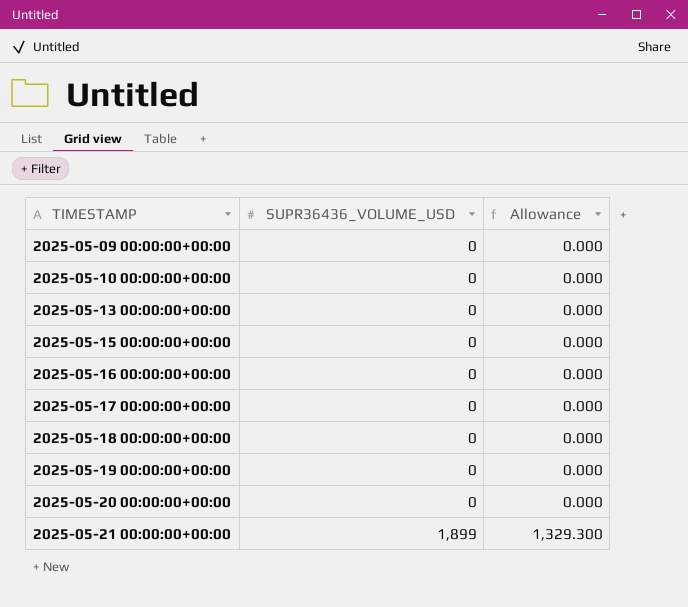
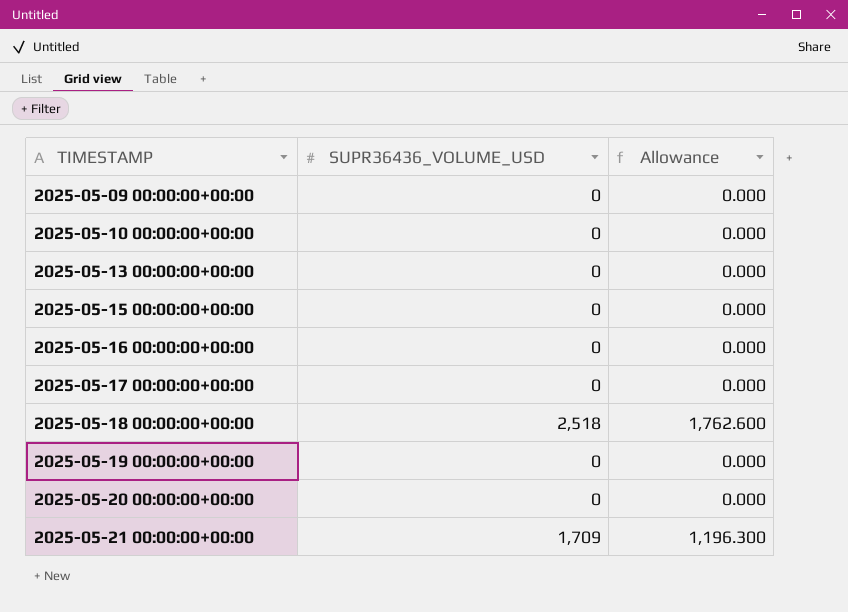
2025-05-18 00:00:00+00:00 | SUPR36436_VOLUME_USD: 0 -> 2,518
2025-05-18 00:00:00+00:00 | Allowance: 0.000 -> 1,762.600
2025-05-21 00:00:00+00:00 | SUPR36436_VOLUME_USD: 1,899 -> 1,709
2025-05-21 00:00:00+00:00 | Allowance: 1,329.300 -> 1,196.300

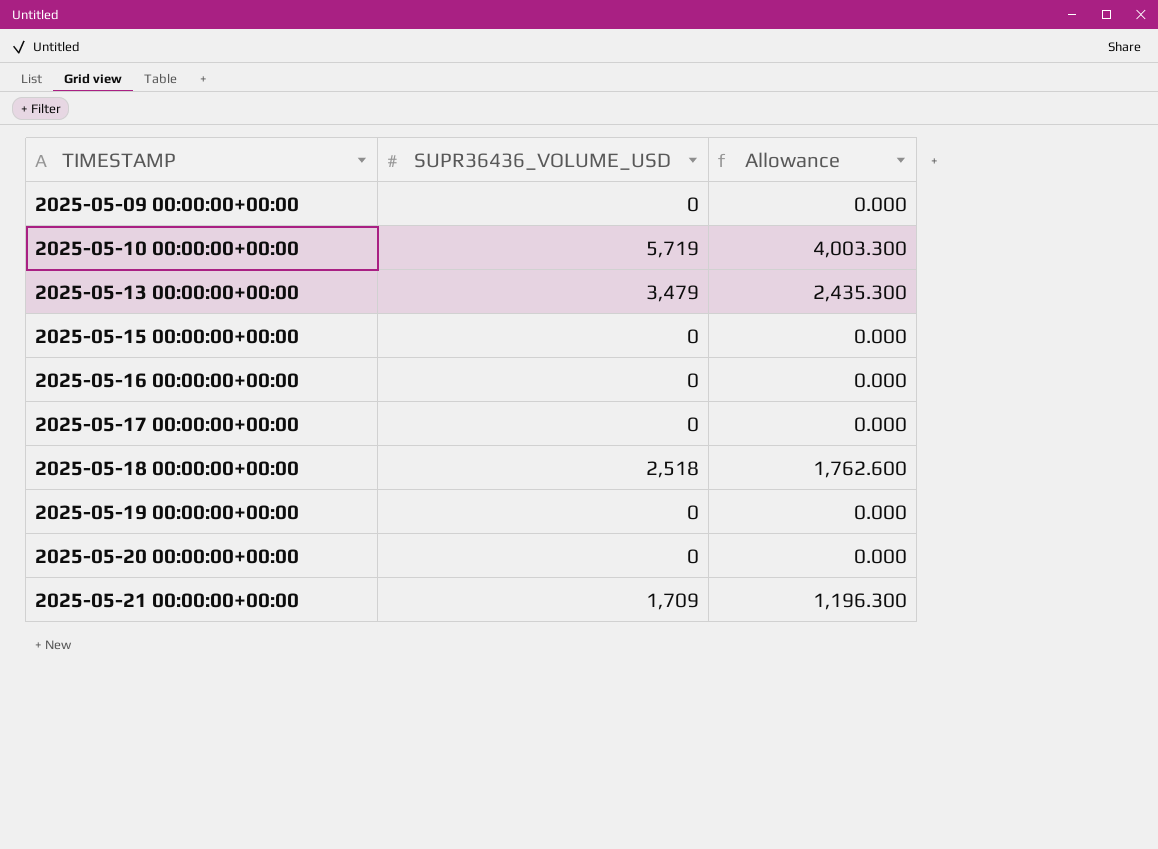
2025-05-10 00:00:00+00:00 | SUPR36436_VOLUME_USD: 0 -> 5,719
2025-05-10 00:00:00+00:00 | Allowance: 0.000 -> 4,003.300
2025-05-13 00:00:00+00:00 | SUPR36436_VOLUME_USD: 0 -> 3,479
2025-05-13 00:00:00+00:00 | Allowance: 0.000 -> 2,435.300

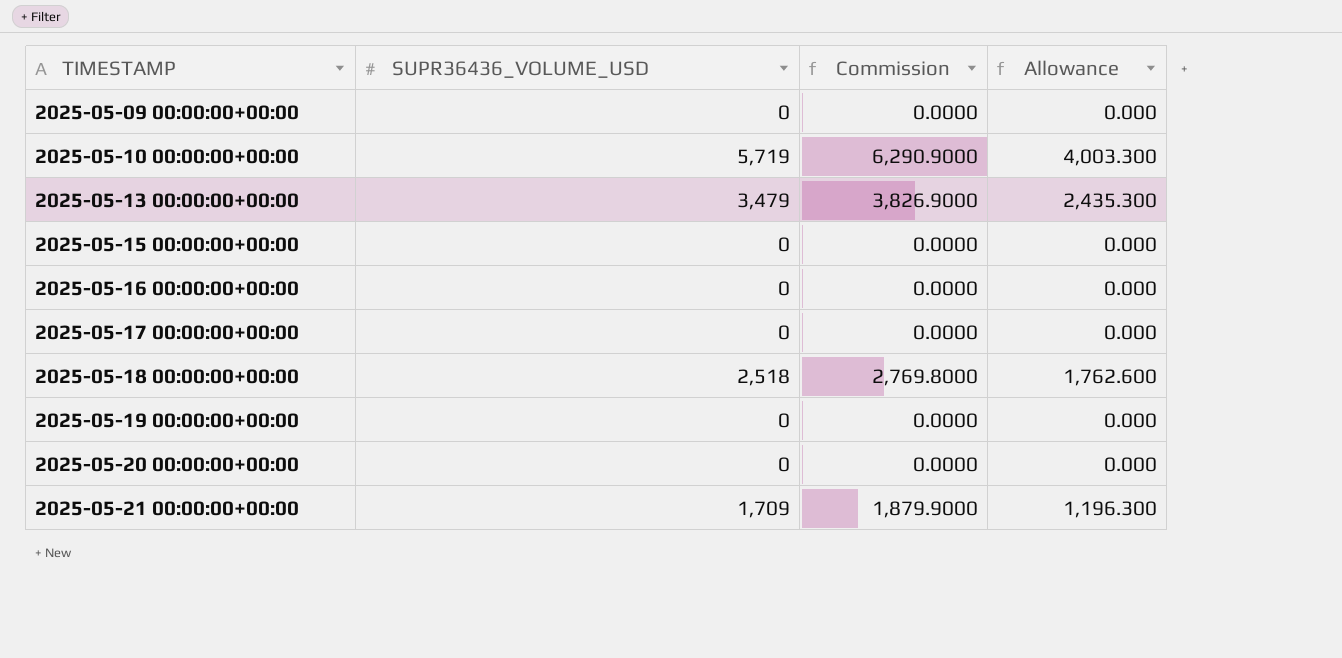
column Commission | formula: none -> [SUPR36436_VOLUME_USD] * 1.1

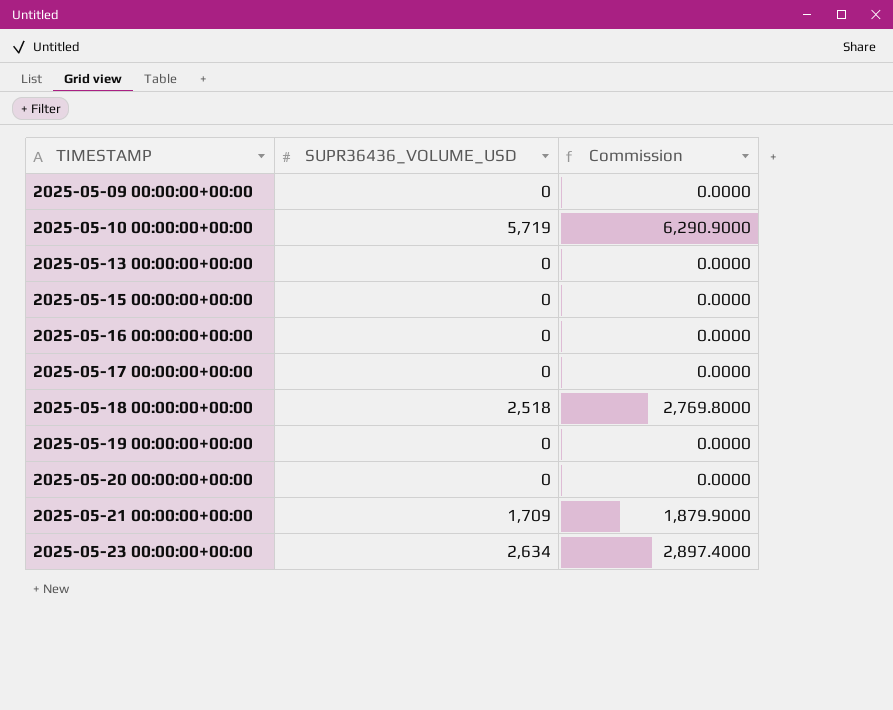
column Allowance | formula: [SUPR36436_VOLUME_USD] * 0.7 -> none
2025-05-13 00:00:00+00:00 | SUPR36436_VOLUME_USD: 3,479 -> 0
2025-05-13 00:00:00+00:00 | Commission: 3,826.9000 -> 0.0000
row 2025-05-23 00:00:00+00:00: none -> 2,634 | 2,897.4000

